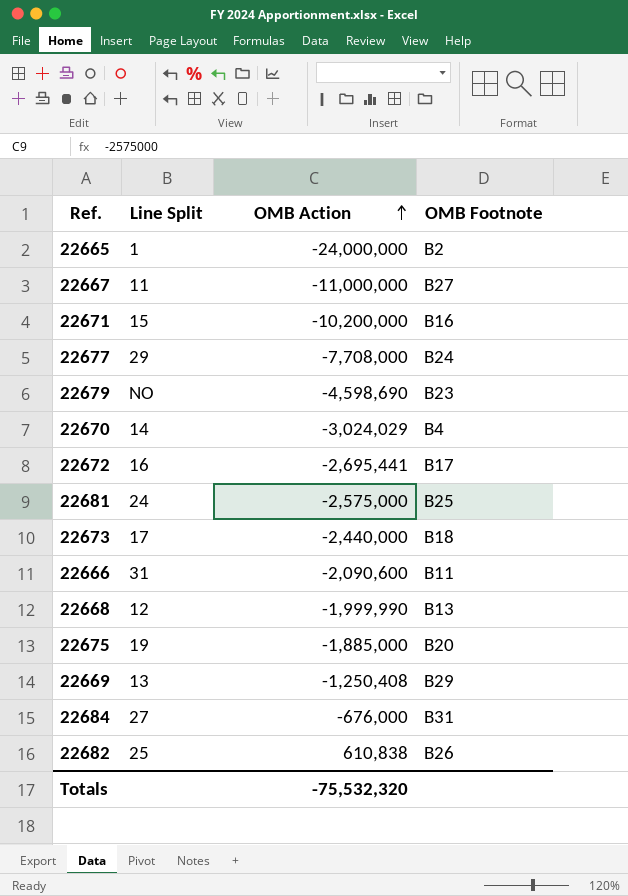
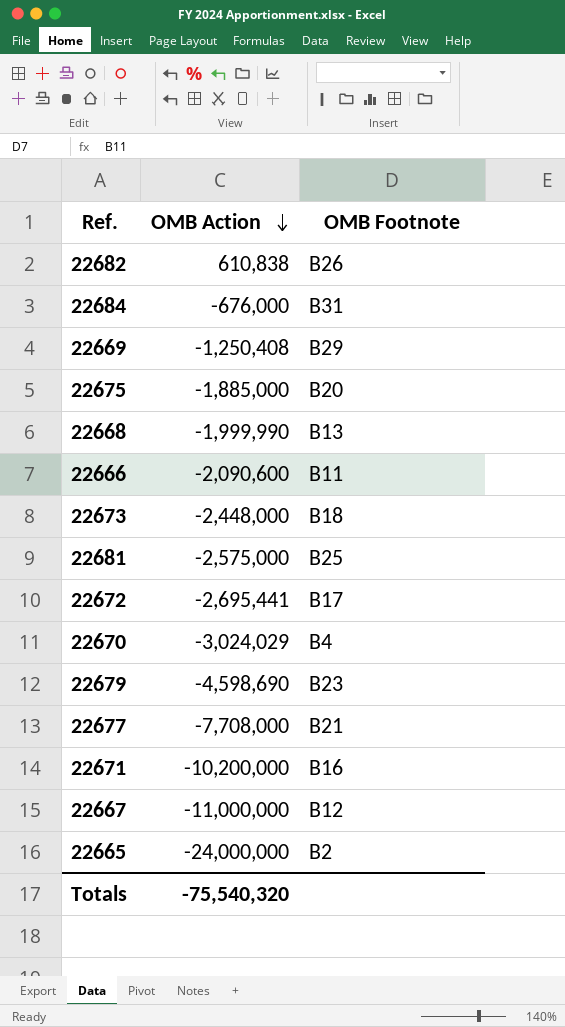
row order: OMB Action ascending -> OMB Action descending
column Line Split | position: 2 -> none
22673 | OMB Action: -2,440,000 -> -2,448,000
22677 | OMB Footnote: B24 -> B21
22667 | OMB Footnote: B27 -> B12
Totals | OMB Action: -75,532,320 -> -75,540,320

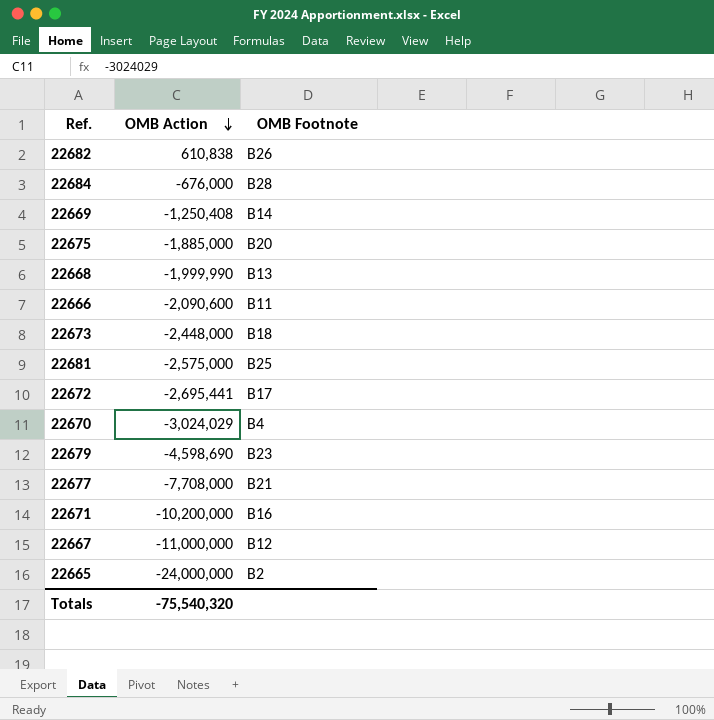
22684 | OMB Footnote: B31 -> B28
22669 | OMB Footnote: B29 -> B14

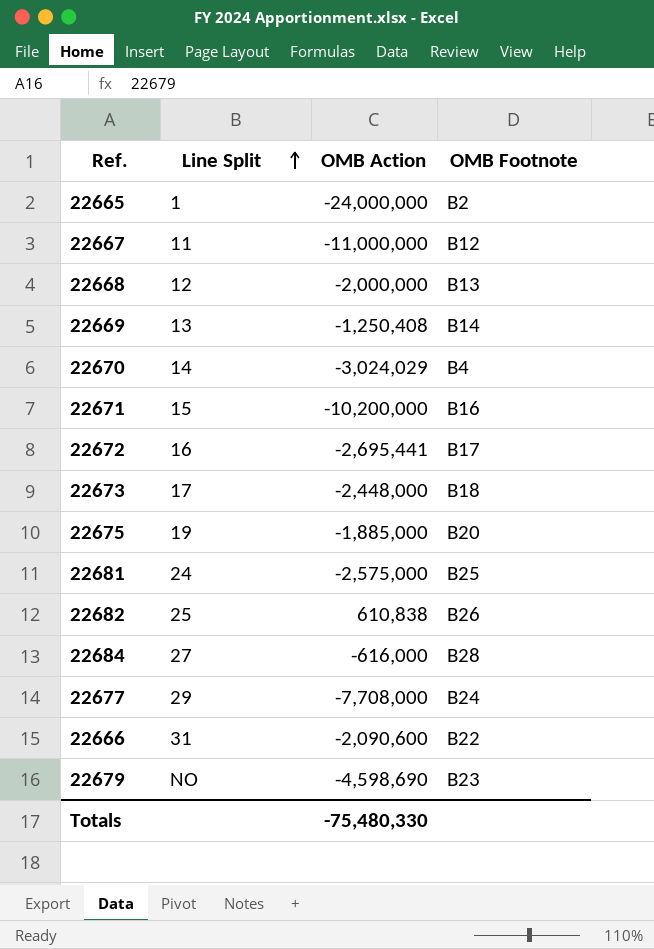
row order: OMB Action descending -> Line Split ascending
column Line Split | position: none -> 2
22668 | OMB Action: -1,999,990 -> -2,000,000
22684 | OMB Action: -676,000 -> -616,000
22677 | OMB Footnote: B21 -> B24
22666 | OMB Footnote: B11 -> B22
Totals | OMB Action: -75,540,320 -> -75,480,330

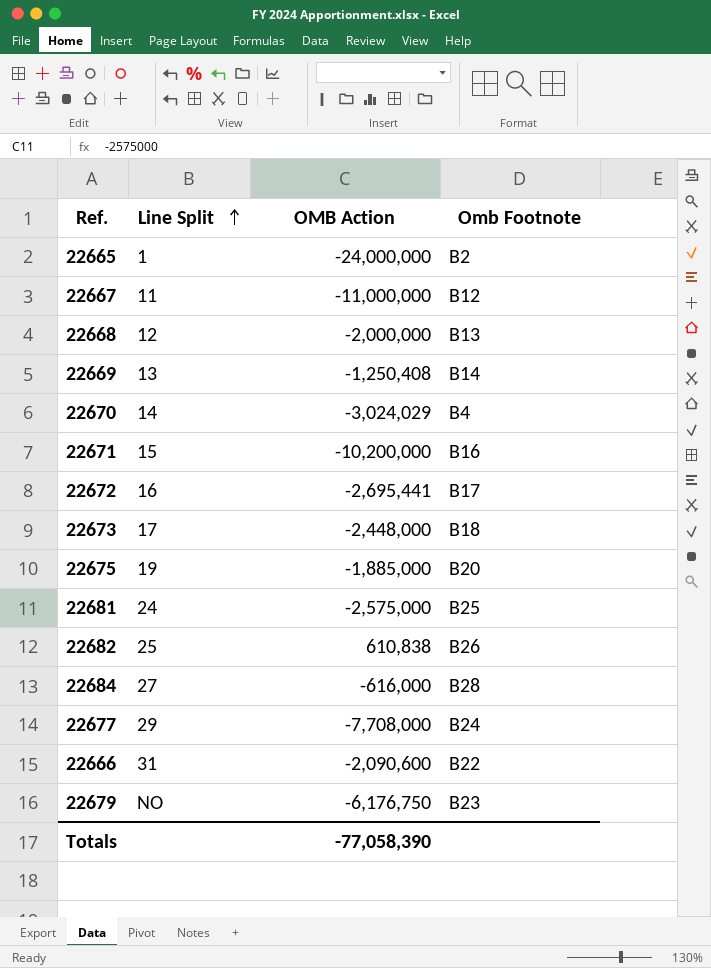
column name: OMB Footnote -> Omb Footnote
22679 | OMB Action: -4,598,690 -> -6,176,750
Totals | OMB Action: -75,480,330 -> -77,058,390

